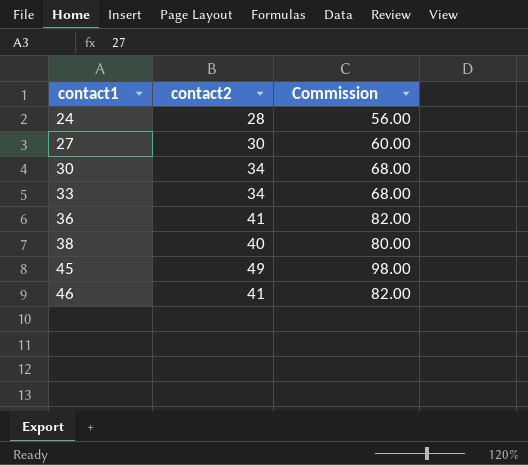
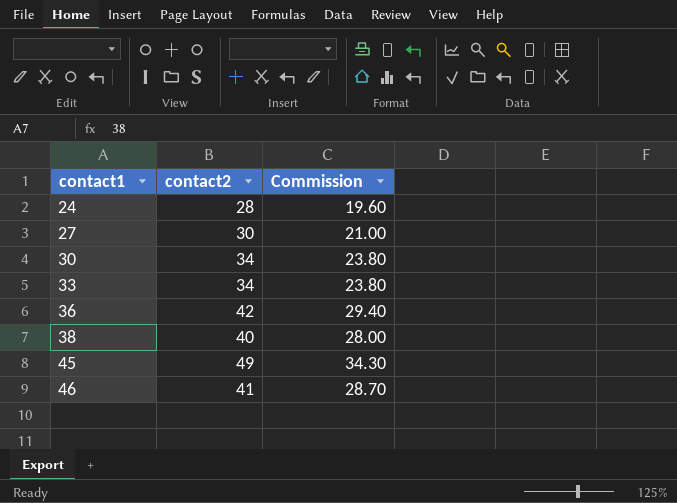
column Commission | formula: [contact2] * 2 -> [contact2] * 0.7
36 | contact2: 41 -> 42

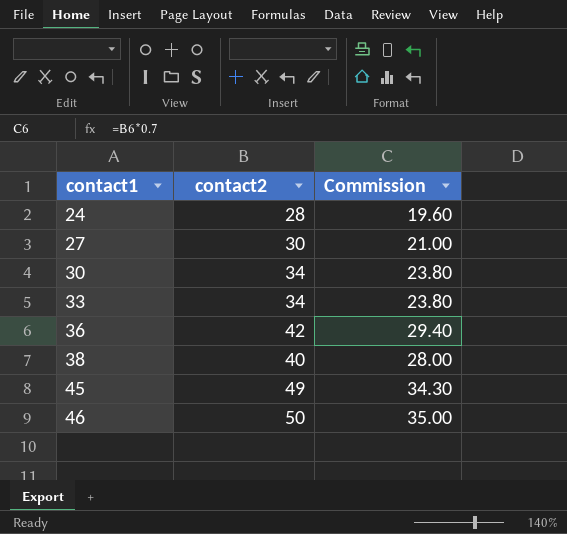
46 | contact2: 41 -> 50
46 | Commission: 28.70 -> 35.00

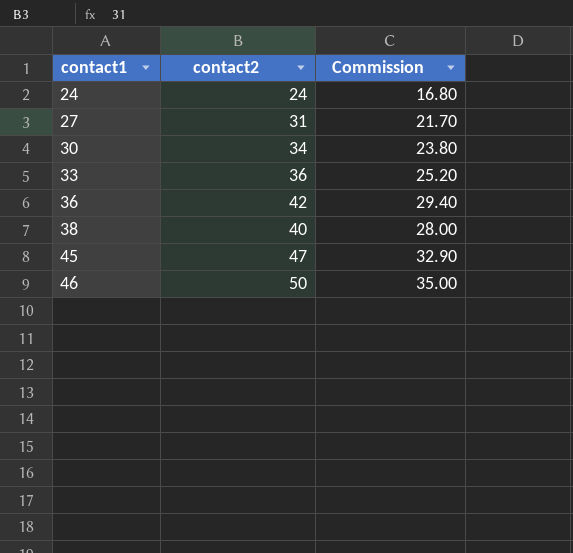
24 | contact2: 28 -> 24
24 | Commission: 19.60 -> 16.80
27 | contact2: 30 -> 31
27 | Commission: 21.00 -> 21.70
33 | contact2: 34 -> 36
33 | Commission: 23.80 -> 25.20
45 | contact2: 49 -> 47
45 | Commission: 34.30 -> 32.90

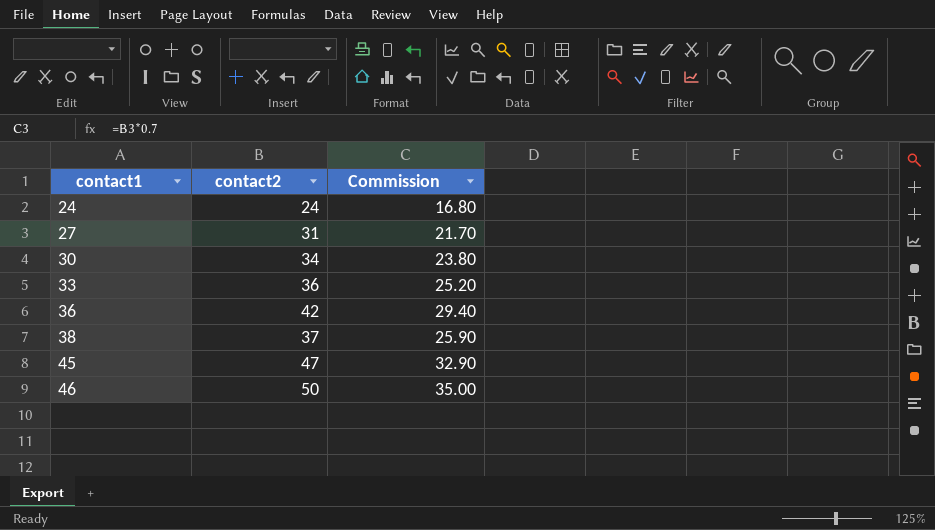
38 | contact2: 40 -> 37
38 | Commission: 28.00 -> 25.90

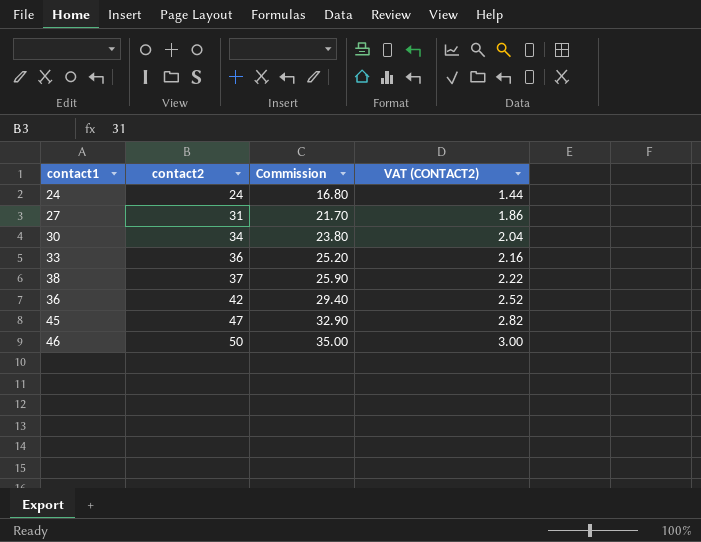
row order: contact1 ascending -> contact2 ascending
column VAT (CONTACT2) | formula: none -> [contact2] * 0.06

